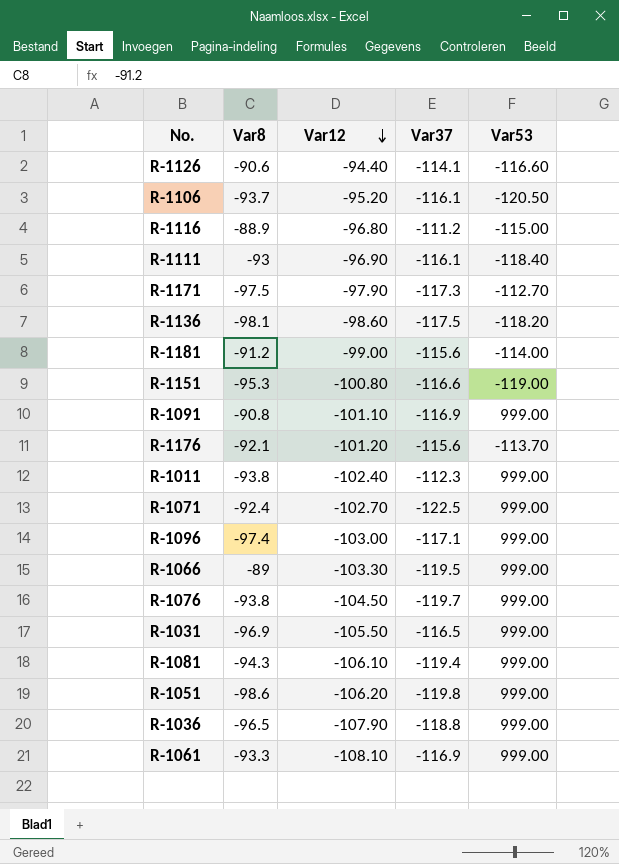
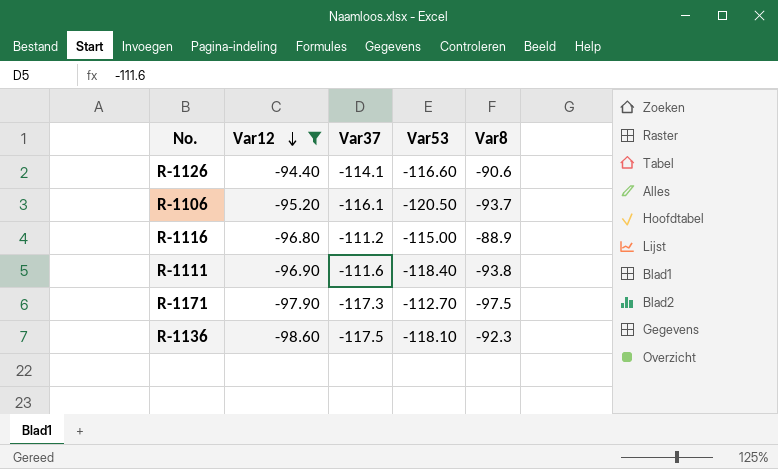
filter: none -> Var12 >= -98.60
column Var8 | position: 2 -> 5
R-1111 | Var37: -116.1 -> -111.6
R-1111 | Var8: -93 -> -93.8
R-1136 | Var53: -118.20 -> -118.10
R-1136 | Var8: -98.1 -> -92.3

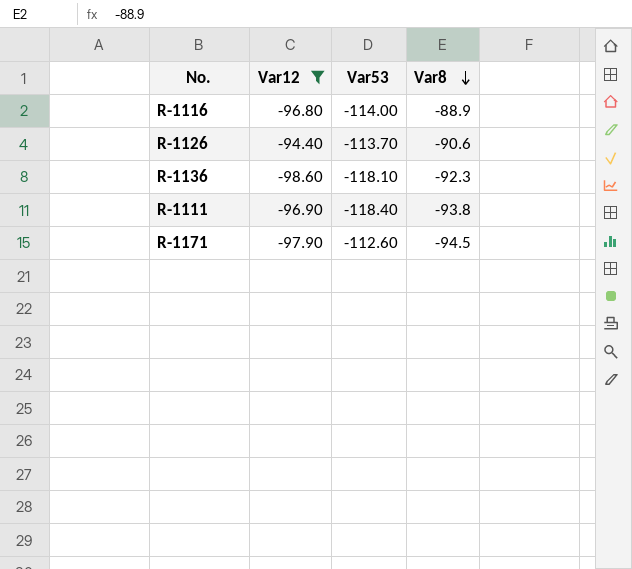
row order: Var12 descending -> Var8 descending
column Var37 | position: 3 -> none
row R-1106: -95.20 | -116.1 | -120.50 | -93.7 -> none
R-1116 | Var53: -115.00 -> -114.00
R-1126 | Var53: -116.60 -> -113.70
R-1171 | Var53: -112.70 -> -112.60
R-1171 | Var8: -97.5 -> -94.5

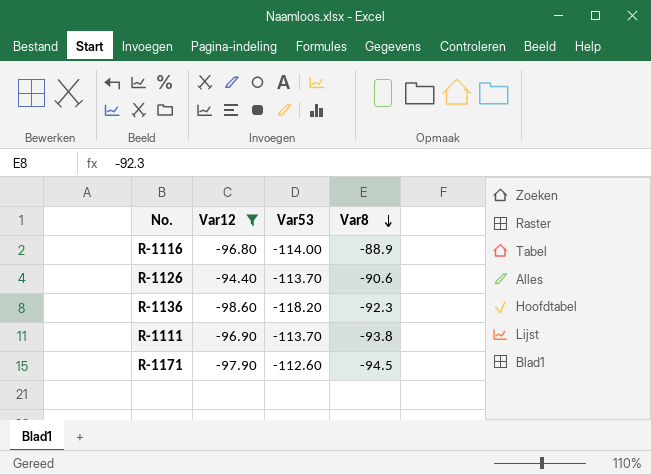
R-1136 | Var53: -118.10 -> -118.20
R-1111 | Var53: -118.40 -> -113.70

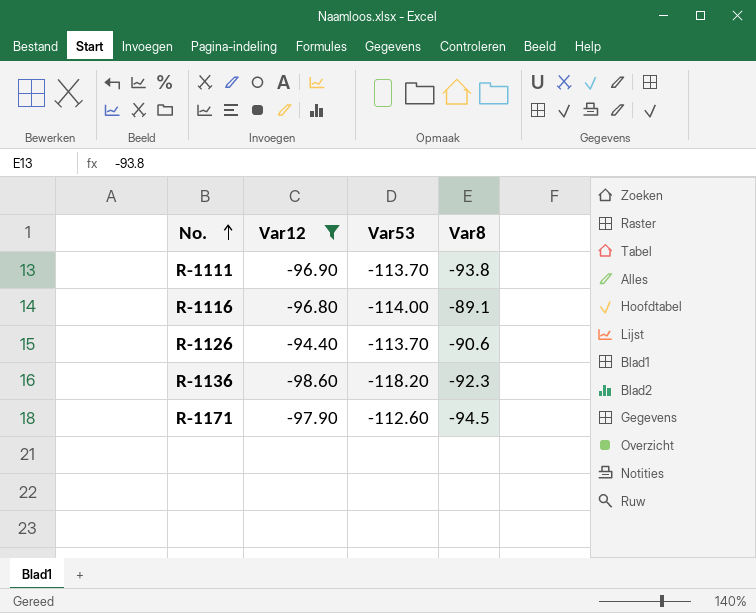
row order: Var8 descending -> No. ascending
R-1116 | Var8: -88.9 -> -89.1

